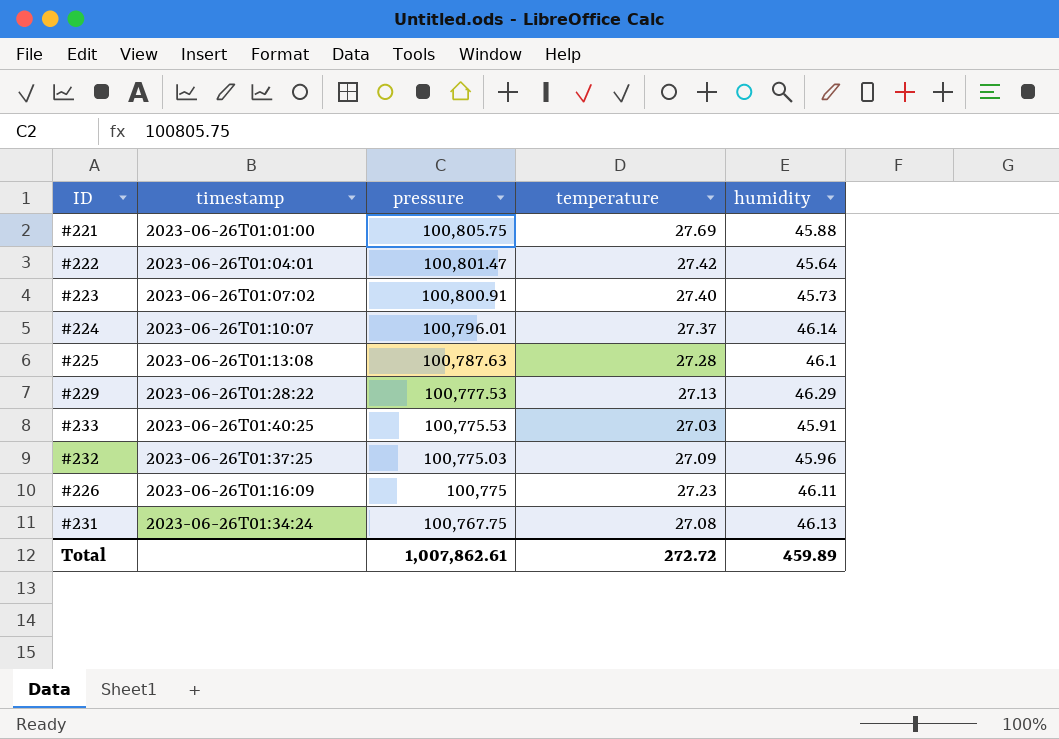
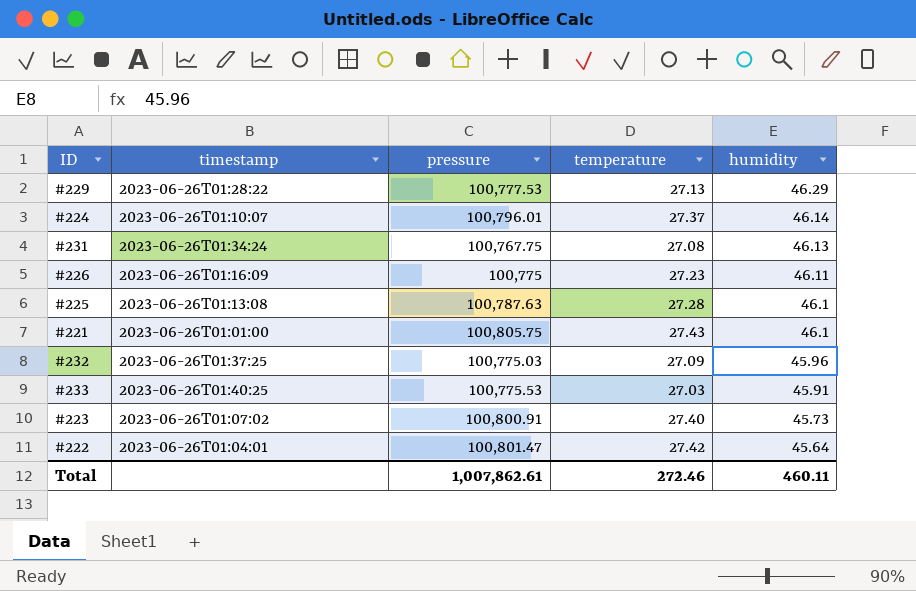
row order: pressure descending -> humidity descending
#221 | temperature: 27.69 -> 27.43
#221 | humidity: 45.88 -> 46.1
Total | temperature: 272.72 -> 272.46
Total | humidity: 459.89 -> 460.11

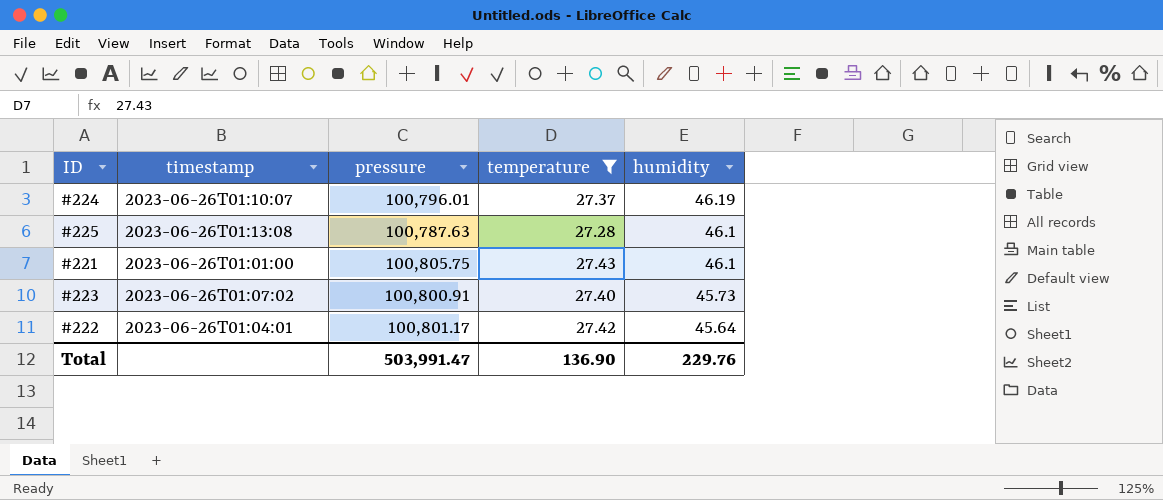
filter: none -> temperature >= 27.28
#224 | humidity: 46.14 -> 46.19
#222 | pressure: 100,801.47 -> 100,801.17
Total | pressure: 1,007,862.61 -> 503,991.47
Total | temperature: 272.46 -> 136.90
Total | humidity: 460.11 -> 229.76

